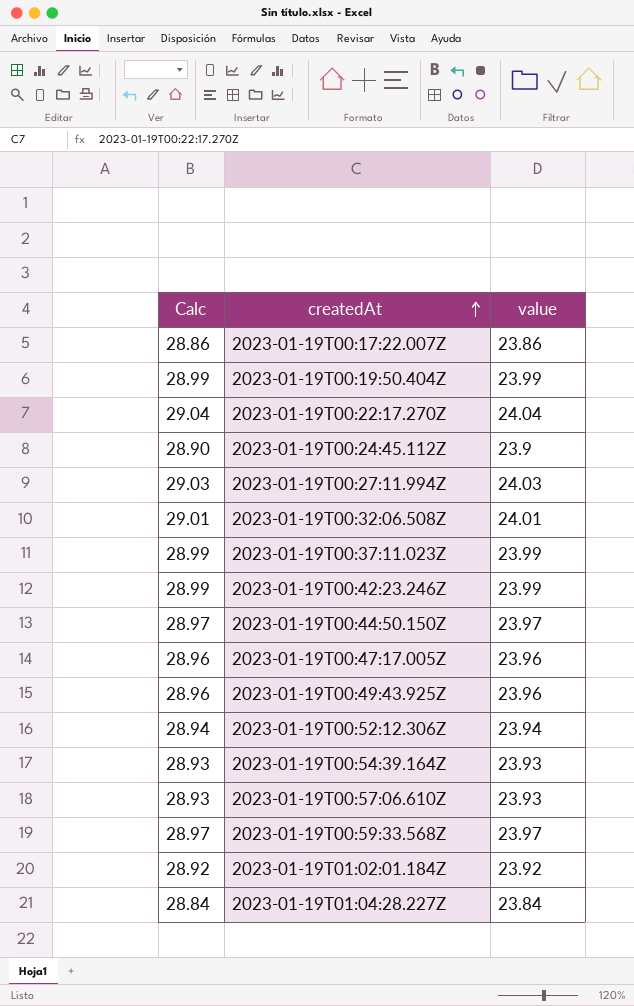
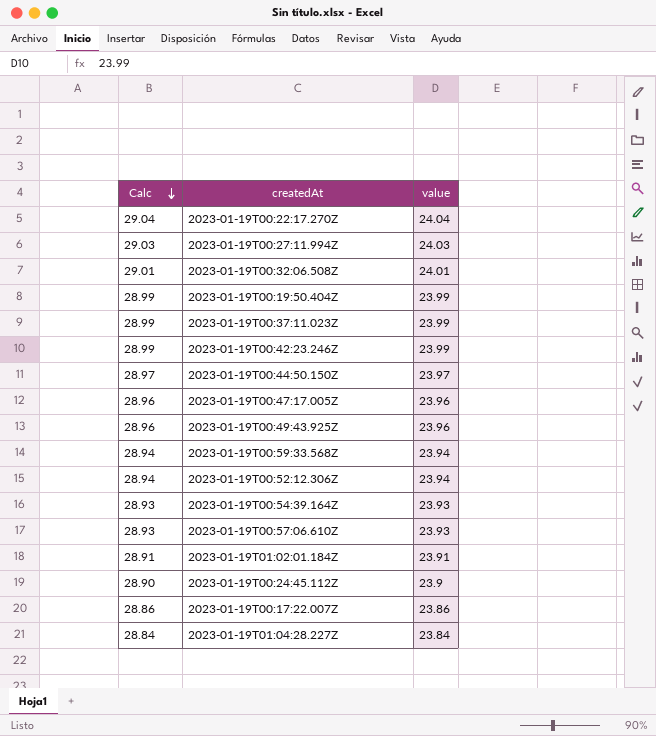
row order: createdAt ascending -> Calc descending
2023-01-19T00:59:33.568Z | Calc: 28.97 -> 28.94
2023-01-19T00:59:33.568Z | value: 23.97 -> 23.94
2023-01-19T01:02:01.184Z | Calc: 28.92 -> 28.91
2023-01-19T01:02:01.184Z | value: 23.92 -> 23.91

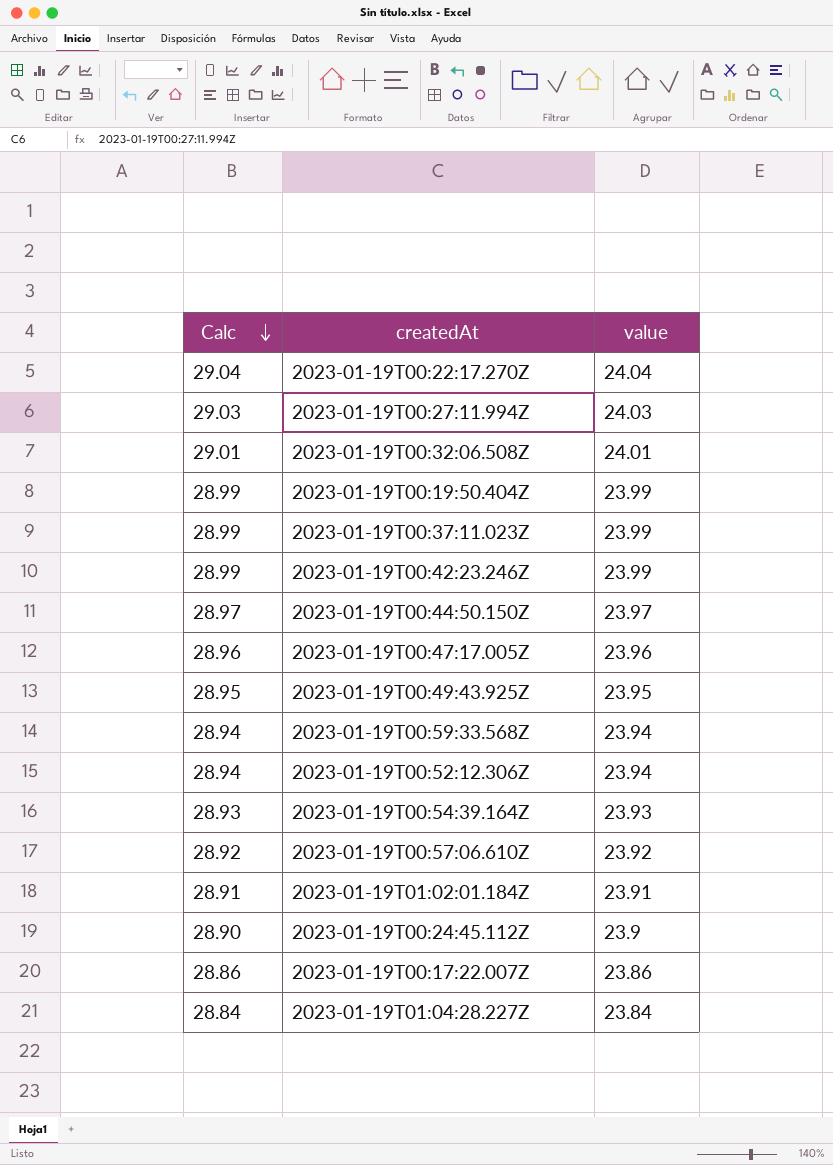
2023-01-19T00:49:43.925Z | Calc: 28.96 -> 28.95
2023-01-19T00:49:43.925Z | value: 23.96 -> 23.95
2023-01-19T00:57:06.610Z | Calc: 28.93 -> 28.92
2023-01-19T00:57:06.610Z | value: 23.93 -> 23.92

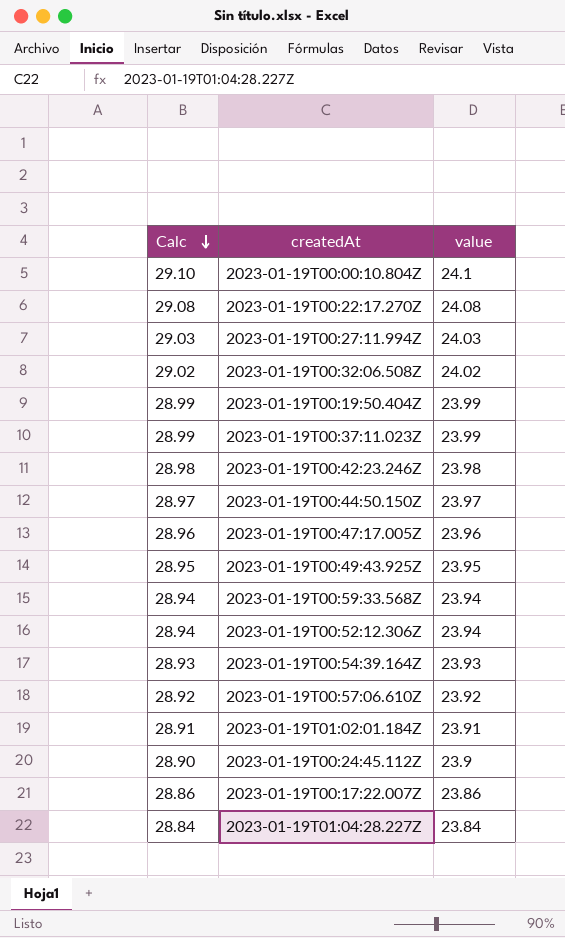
row 2023-01-19T00:00:10.804Z: none -> 29.10 | 24.1
2023-01-19T00:22:17.270Z | Calc: 29.04 -> 29.08
2023-01-19T00:22:17.270Z | value: 24.04 -> 24.08
2023-01-19T00:32:06.508Z | Calc: 29.01 -> 29.02
2023-01-19T00:32:06.508Z | value: 24.01 -> 24.02
2023-01-19T00:42:23.246Z | Calc: 28.99 -> 28.98
2023-01-19T00:42:23.246Z | value: 23.99 -> 23.98

